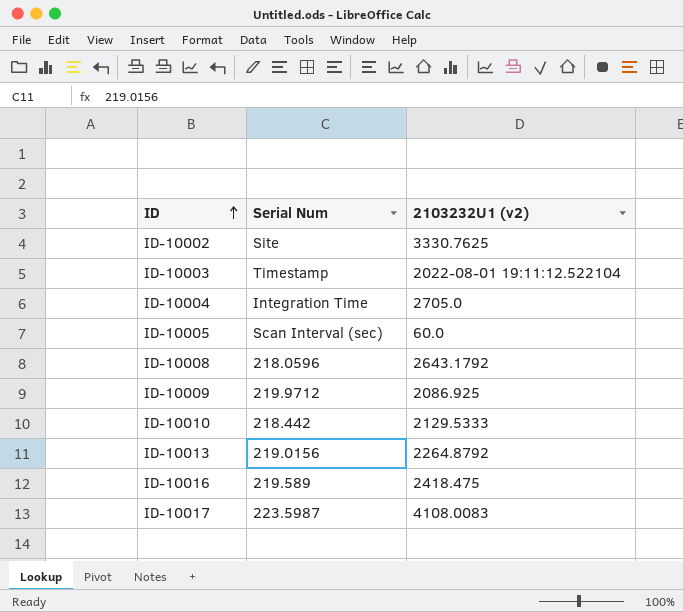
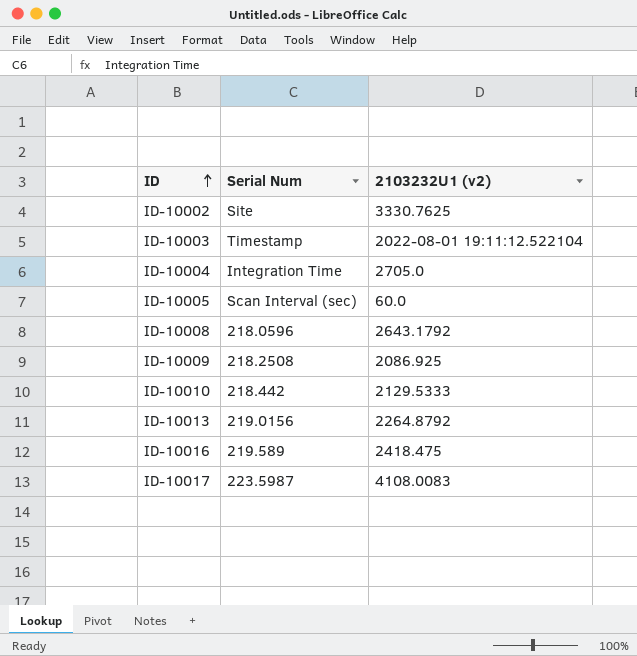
ID-10009 | Serial Num: 219.9712 -> 218.2508

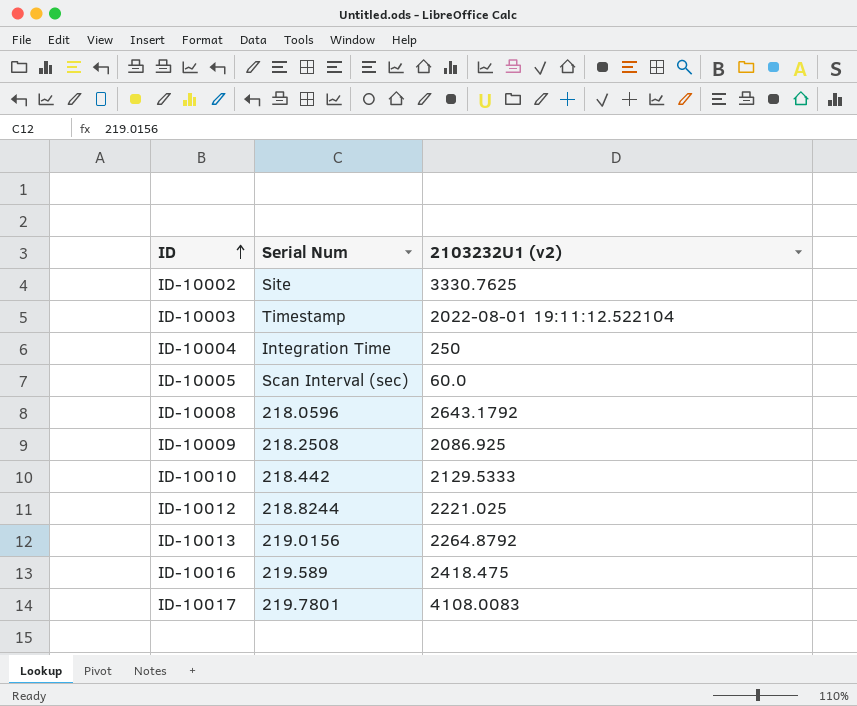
ID-10004 | 2103232U1 (v2): 2705.0 -> 250
row ID-10012: none -> 218.8244 | 2221.025
ID-10017 | Serial Num: 223.5987 -> 219.7801

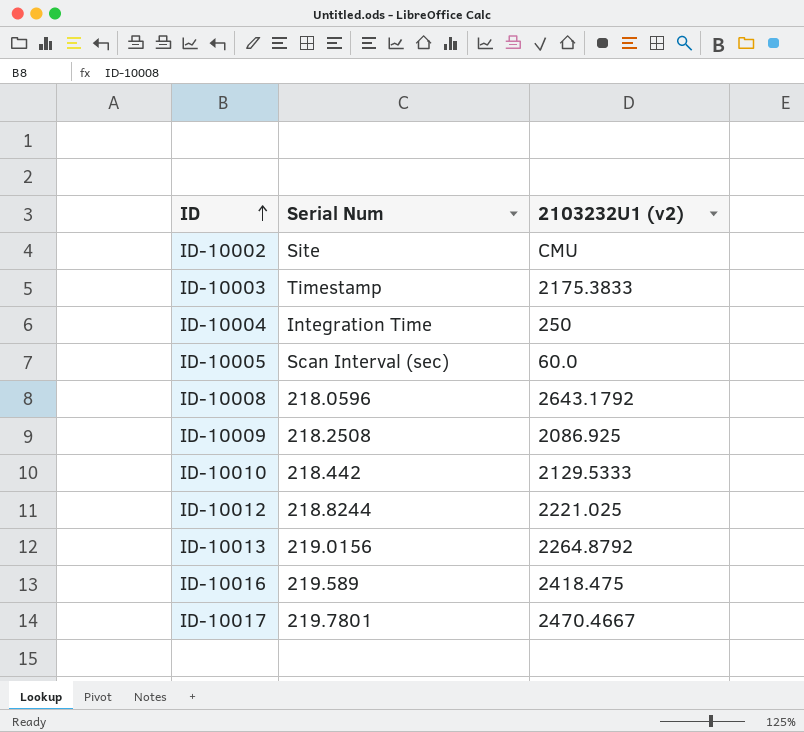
ID-10002 | 2103232U1 (v2): 3330.7625 -> CMU
ID-10003 | 2103232U1 (v2): 2022-08-01 19:11:12.522104 -> 2175.3833
ID-10017 | 2103232U1 (v2): 4108.0083 -> 2470.4667

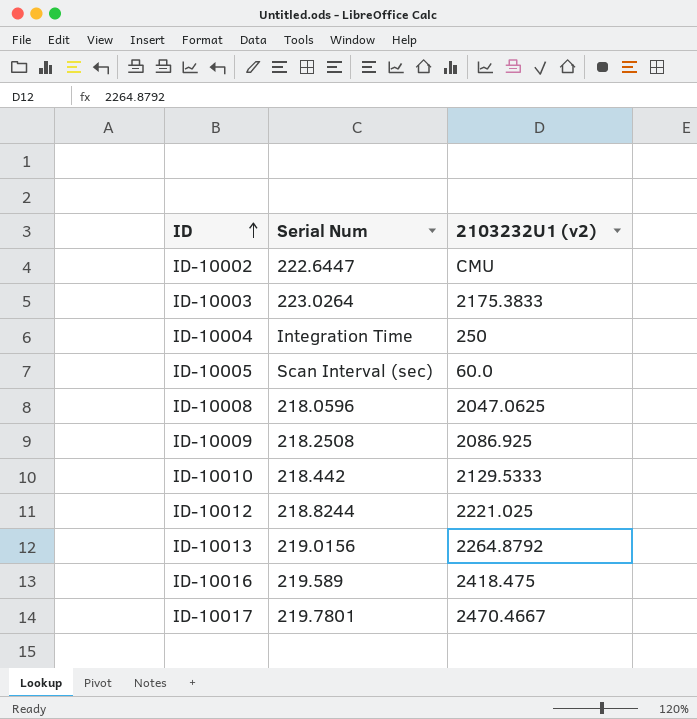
ID-10002 | Serial Num: Site -> 222.6447
ID-10003 | Serial Num: Timestamp -> 223.0264
ID-10008 | 2103232U1 (v2): 2643.1792 -> 2047.0625

